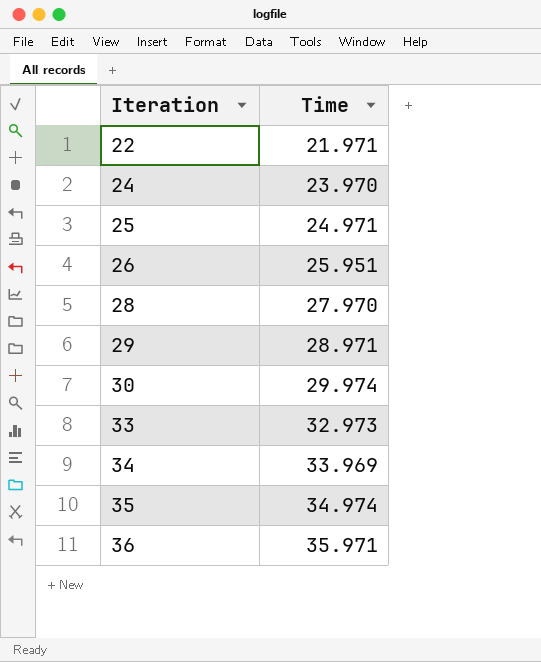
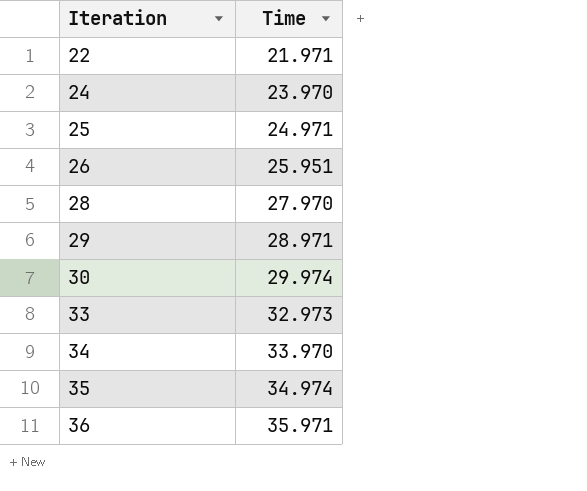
34 | Time: 33.969 -> 33.970

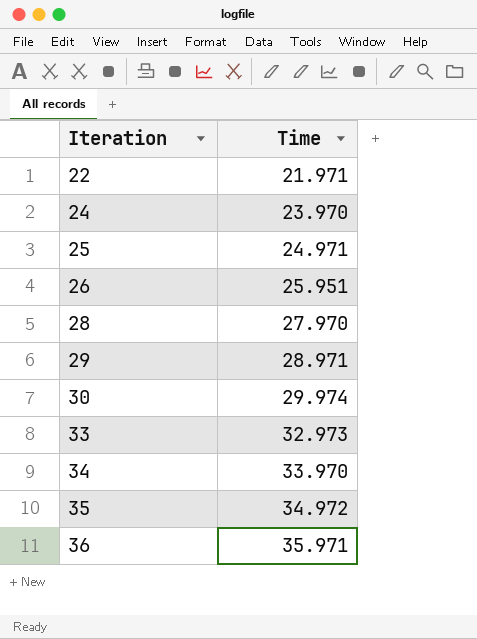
35 | Time: 34.974 -> 34.972

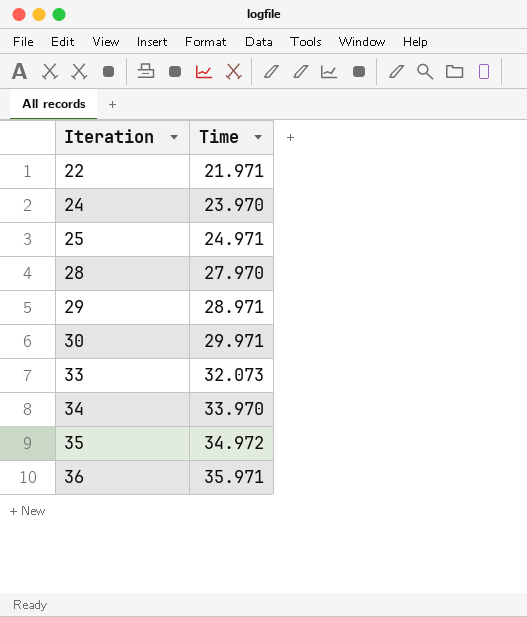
row 26: 25.951 -> none
30 | Time: 29.974 -> 29.971
33 | Time: 32.973 -> 32.073

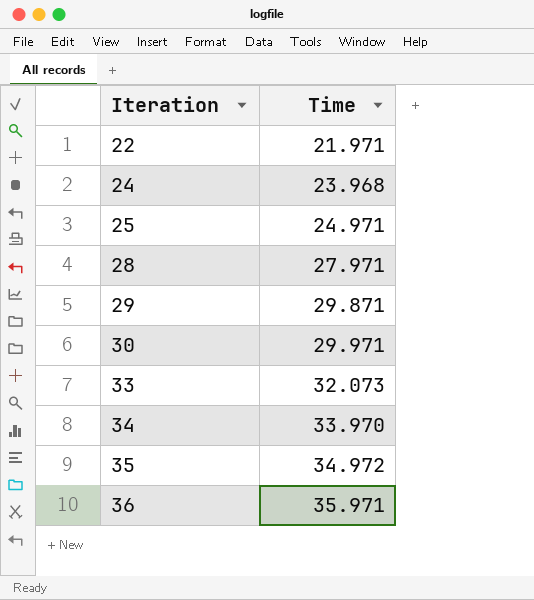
24 | Time: 23.970 -> 23.968
28 | Time: 27.970 -> 27.971
29 | Time: 28.971 -> 29.871

